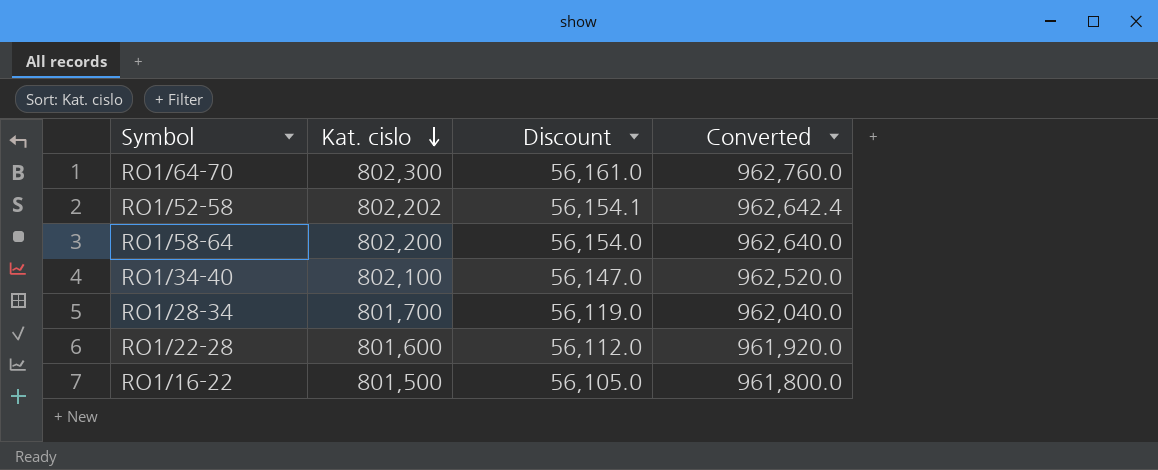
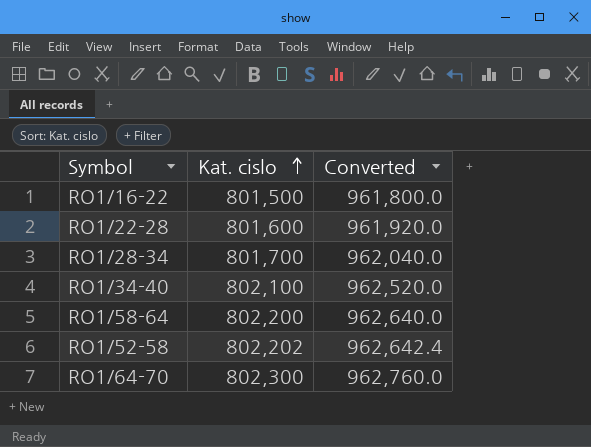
row order: Kat. cislo descending -> Kat. cislo ascending
column Discount | formula: [Kat. cislo] * 0.07 -> none

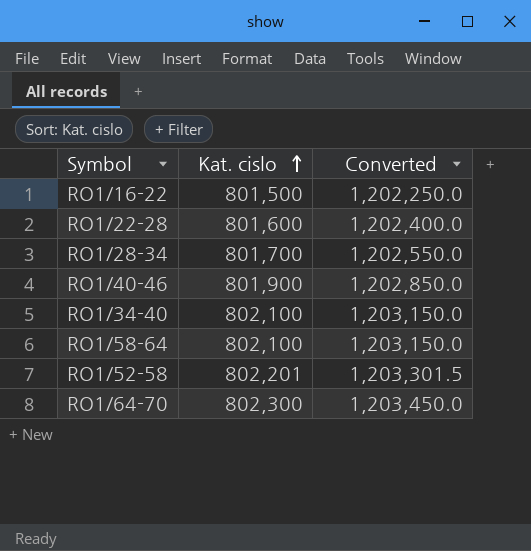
column Converted | formula: [Kat. cislo] * 1.2 -> [Kat. cislo] * 1.5
row RO1/40-46: none -> 801,900 | 1,202,850.0
RO1/58-64 | Kat. cislo: 802,200 -> 802,100
RO1/52-58 | Kat. cislo: 802,202 -> 802,201

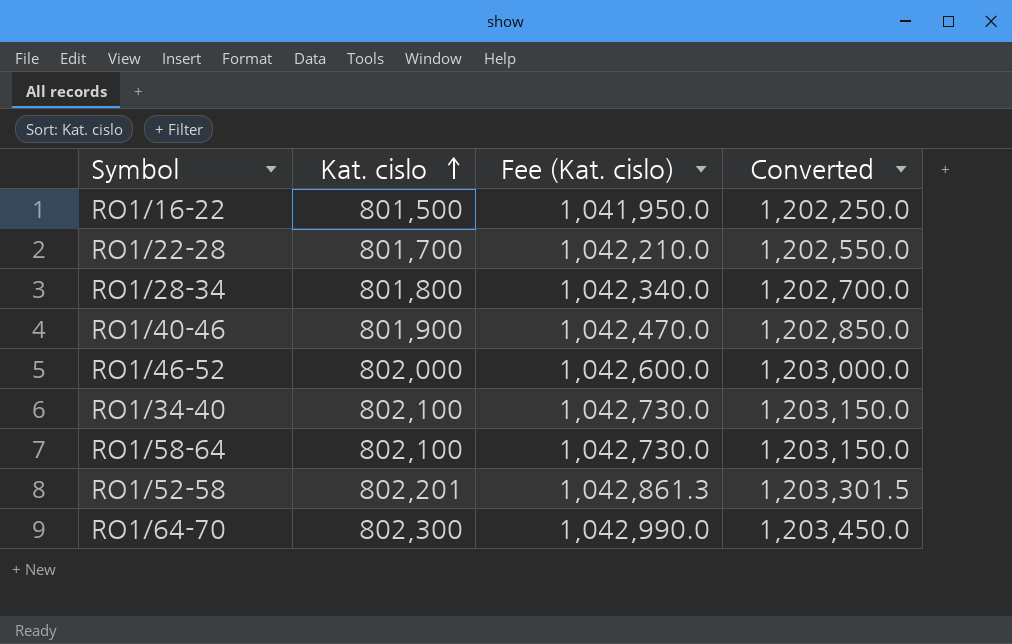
column Fee (Kat. cislo) | formula: none -> [Kat. cislo] * 1.3
RO1/22-28 | Kat. cislo: 801,600 -> 801,700
RO1/22-28 | Converted: 1,202,400.0 -> 1,202,550.0
RO1/28-34 | Kat. cislo: 801,700 -> 801,800
RO1/28-34 | Converted: 1,202,550.0 -> 1,202,700.0
row RO1/46-52: none -> 802,000 | 1,042,600.0 | 1,203,000.0

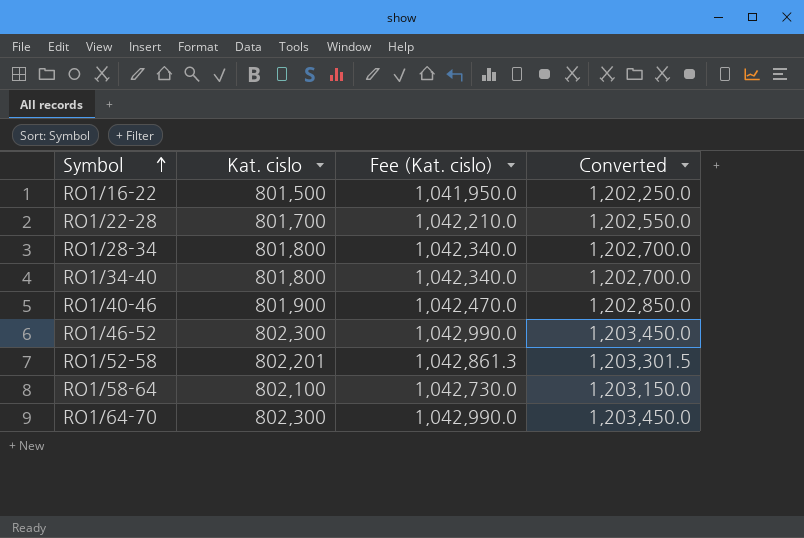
row order: Kat. cislo ascending -> Symbol ascending
RO1/34-40 | Kat. cislo: 802,100 -> 801,800
RO1/34-40 | Fee (Kat. cislo): 1,042,730.0 -> 1,042,340.0
RO1/34-40 | Converted: 1,203,150.0 -> 1,202,700.0
RO1/46-52 | Kat. cislo: 802,000 -> 802,300
RO1/46-52 | Fee (Kat. cislo): 1,042,600.0 -> 1,042,990.0
RO1/46-52 | Converted: 1,203,000.0 -> 1,203,450.0

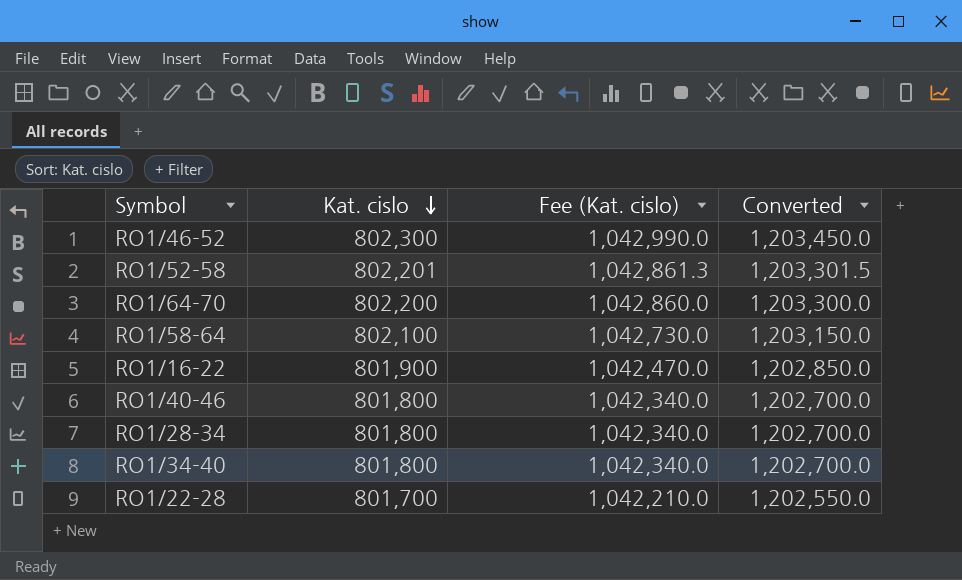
row order: Symbol ascending -> Kat. cislo descending
RO1/64-70 | Kat. cislo: 802,300 -> 802,200
RO1/64-70 | Fee (Kat. cislo): 1,042,990.0 -> 1,042,860.0
RO1/64-70 | Converted: 1,203,450.0 -> 1,203,300.0
RO1/16-22 | Kat. cislo: 801,500 -> 801,900
RO1/16-22 | Fee (Kat. cislo): 1,041,950.0 -> 1,042,470.0
RO1/16-22 | Converted: 1,202,250.0 -> 1,202,850.0
RO1/40-46 | Kat. cislo: 801,900 -> 801,800
RO1/40-46 | Fee (Kat. cislo): 1,042,470.0 -> 1,042,340.0
RO1/40-46 | Converted: 1,202,850.0 -> 1,202,700.0

